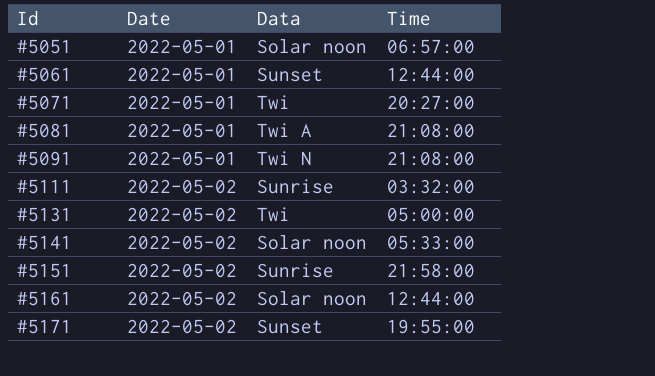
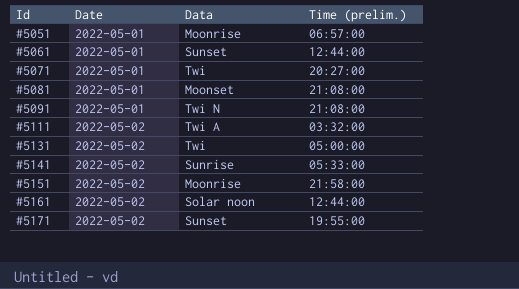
column name: Time -> Time (prelim.)
#5051 | Data: Solar noon -> Moonrise
#5081 | Data: Twi A -> Moonset
#5111 | Data: Sunrise -> Twi A
#5141 | Data: Solar noon -> Sunrise
#5151 | Data: Sunrise -> Moonrise

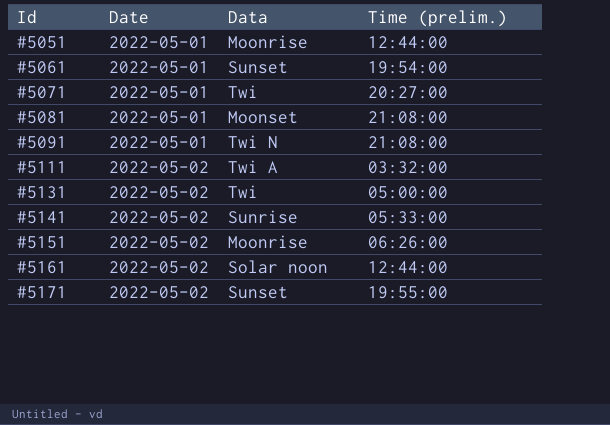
#5051 | Time (prelim.): 06:57:00 -> 12:44:00
#5061 | Time (prelim.): 12:44:00 -> 19:54:00
#5151 | Time (prelim.): 21:58:00 -> 06:26:00

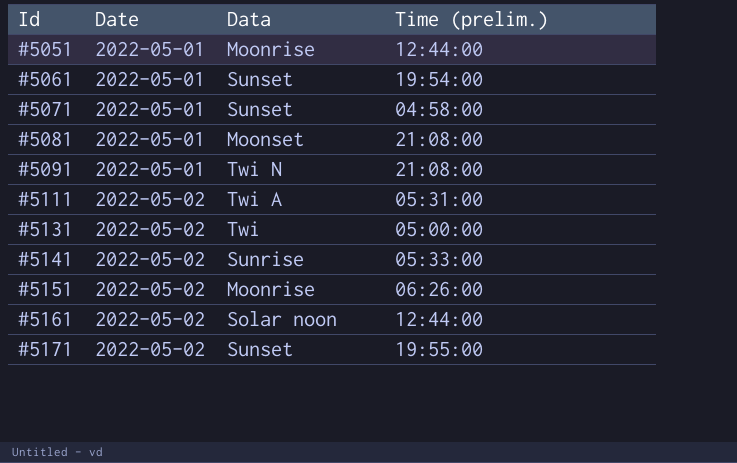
#5071 | Data: Twi -> Sunset
#5071 | Time (prelim.): 20:27:00 -> 04:58:00
#5111 | Time (prelim.): 03:32:00 -> 05:31:00

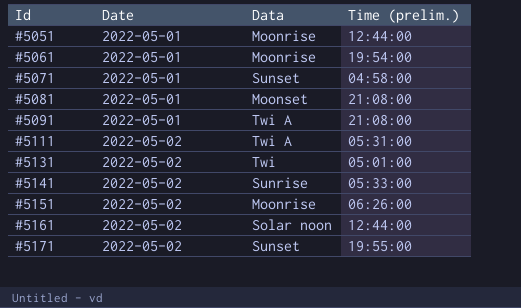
#5061 | Data: Sunset -> Moonrise
#5091 | Data: Twi N -> Twi A
#5131 | Time (prelim.): 05:00:00 -> 05:01:00

